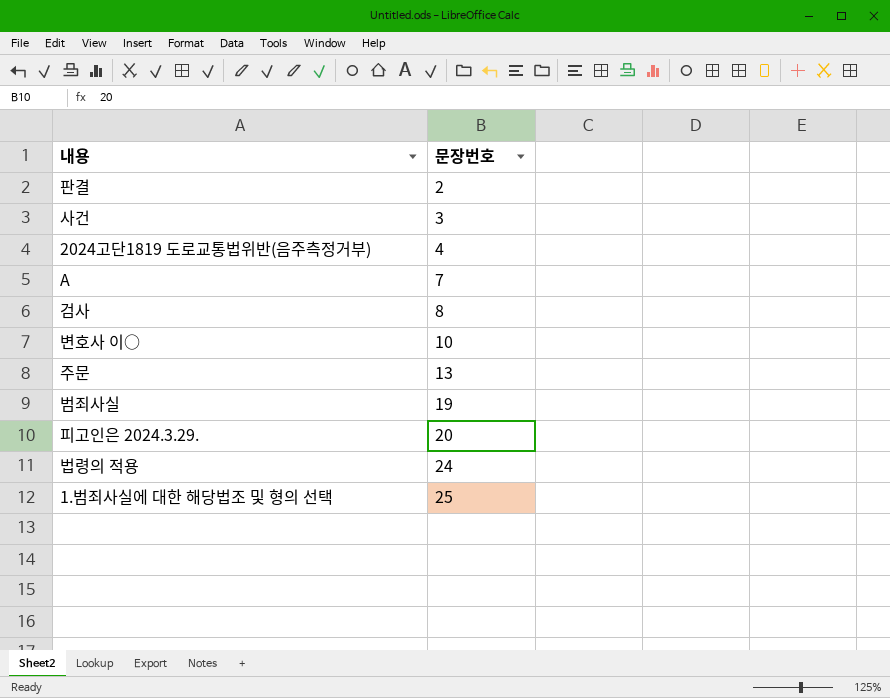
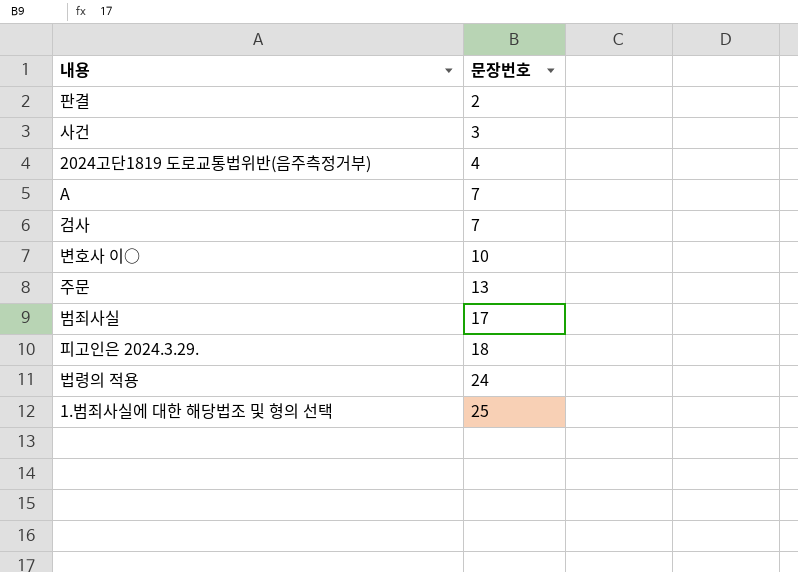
검사 | 문장번호: 8 -> 7
범죄사실 | 문장번호: 19 -> 17
피고인은 2024.3.29. | 문장번호: 20 -> 18

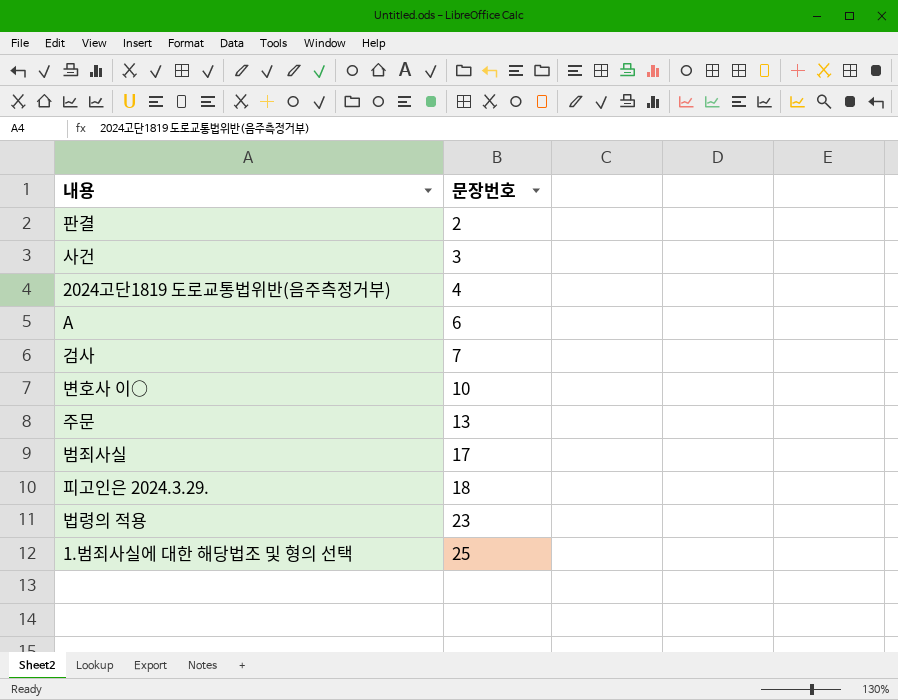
A | 문장번호: 7 -> 6
법령의 적용 | 문장번호: 24 -> 23

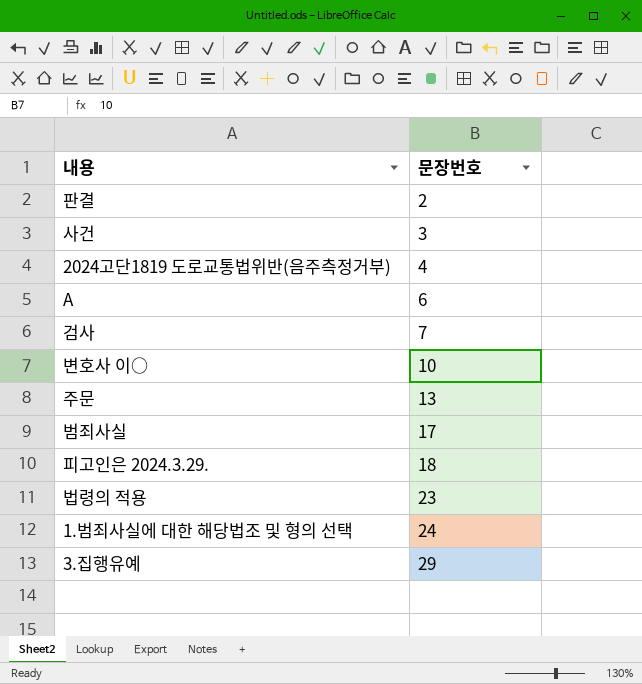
1.범죄사실에 대한 해당법조 및 형의 선택 | 문장번호: 25 -> 24
row 3.집행유예: none -> 29

